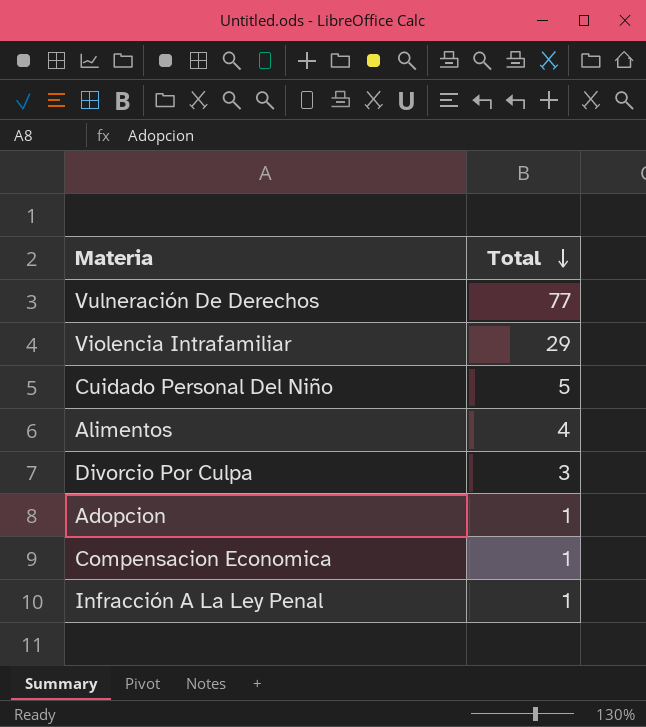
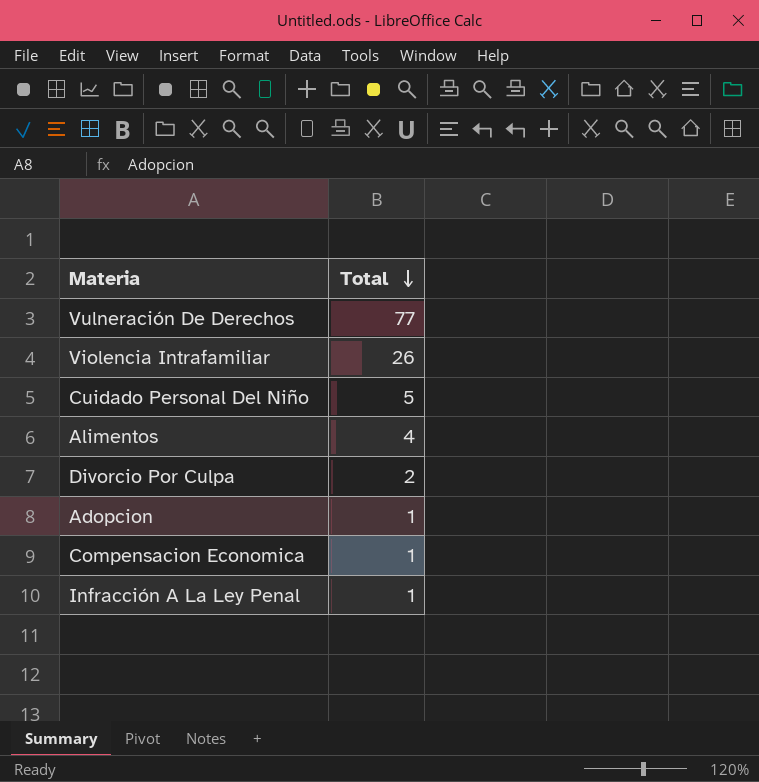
Violencia Intrafamiliar | Total: 29 -> 26
Divorcio Por Culpa | Total: 3 -> 2

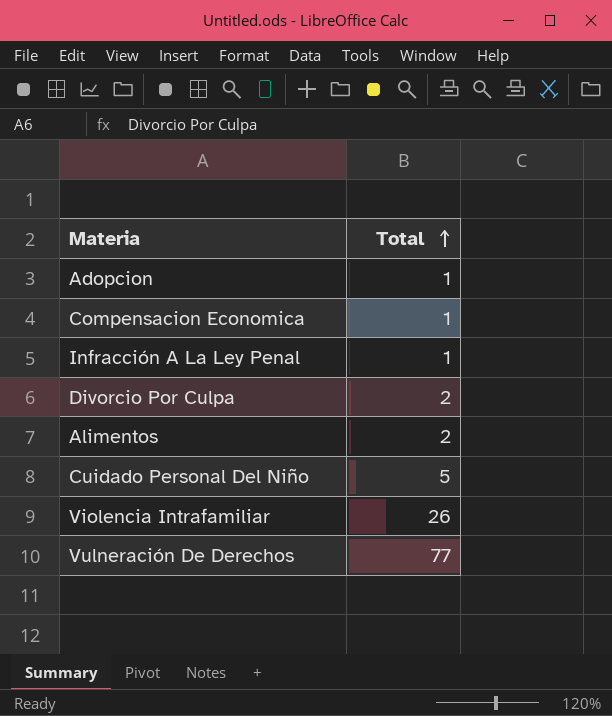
row order: Total descending -> Total ascending
Alimentos | Total: 4 -> 2

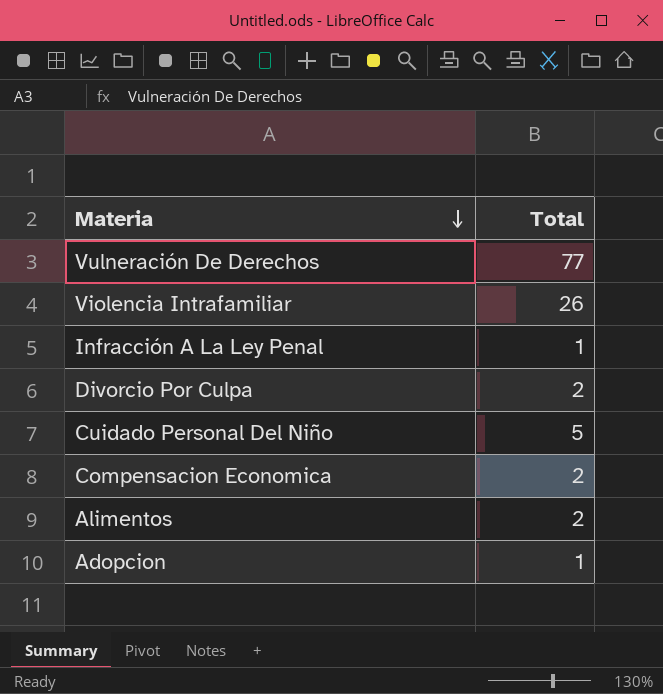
row order: Total ascending -> Materia descending
Compensacion Economica | Total: 1 -> 2

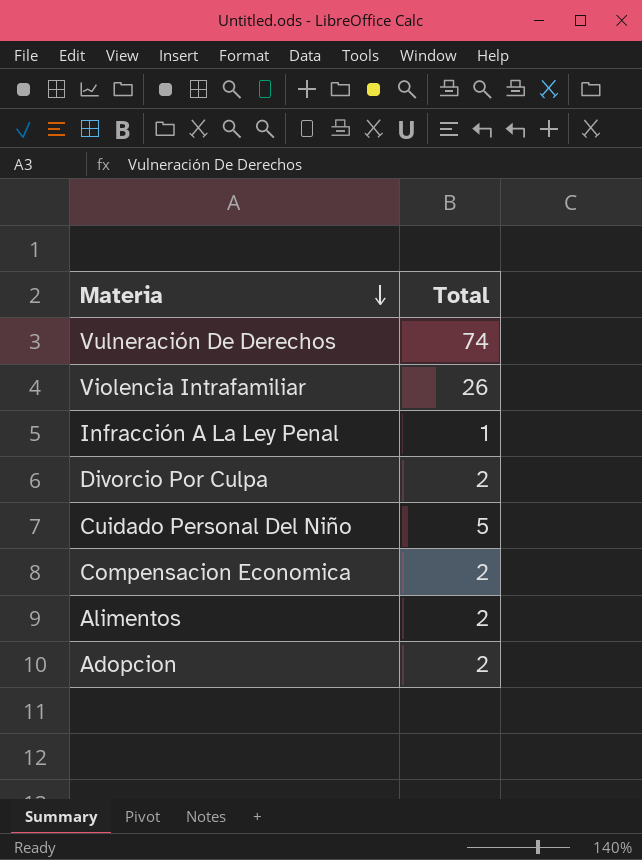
Vulneración De Derechos | Total: 77 -> 74
Adopcion | Total: 1 -> 2

